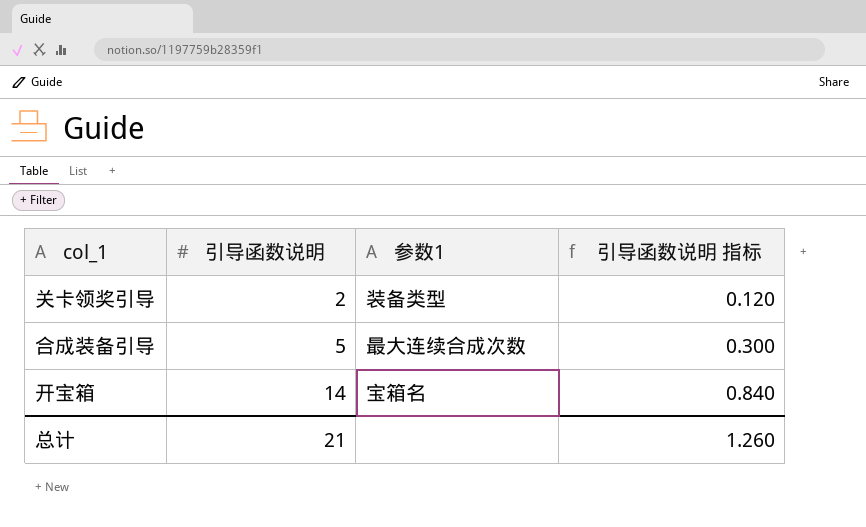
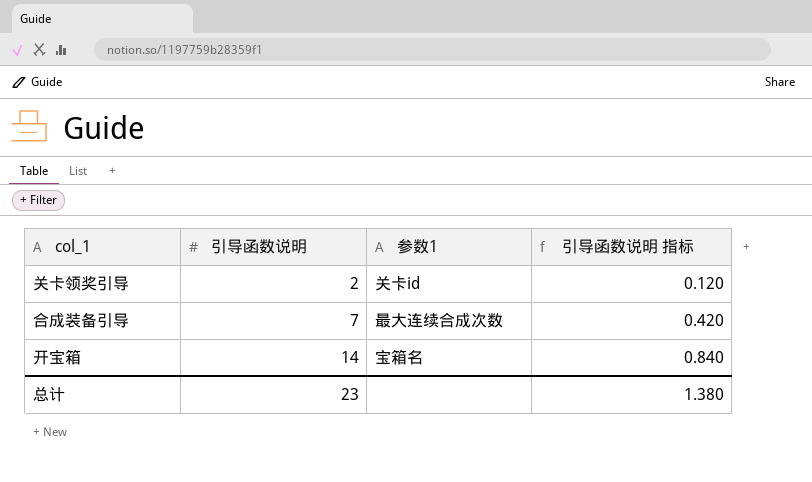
关卡领奖引导 | 参数1: 装备类型 -> 关卡id
合成装备引导 | 引导函数说明: 5 -> 7
合成装备引导 | 引导函数说明 指标: 0.300 -> 0.420
总计 | 引导函数说明: 21 -> 23
总计 | 引导函数说明 指标: 1.260 -> 1.380

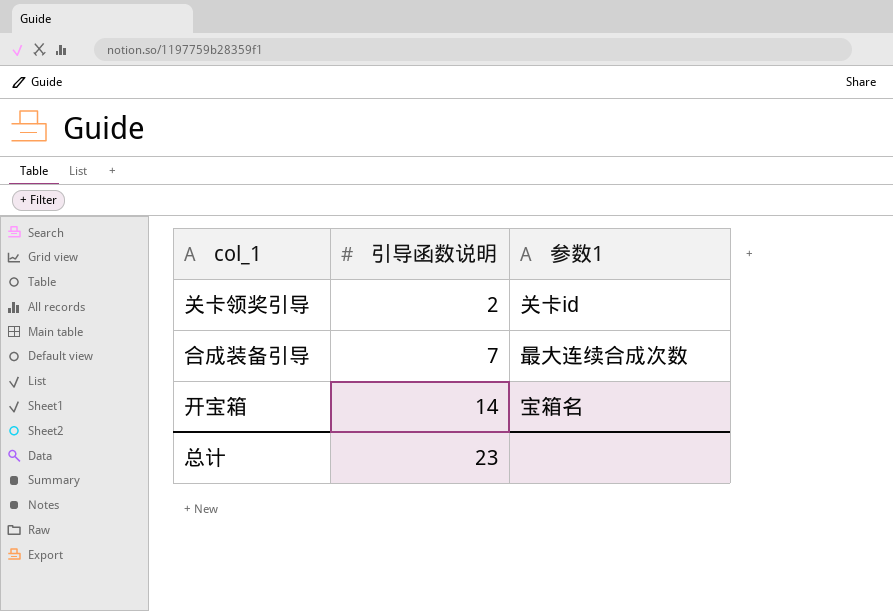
column 引导函数说明 指标 | formula: [引导函数说明] * 0.06 -> none

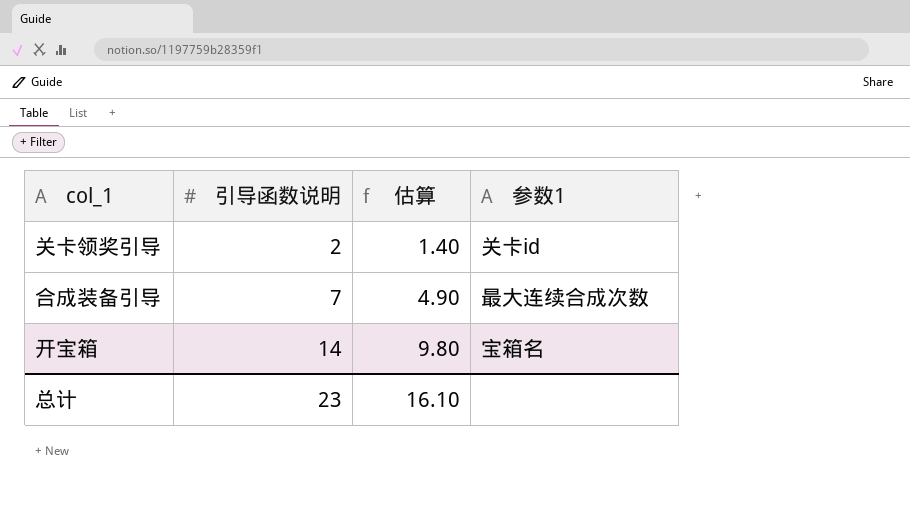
column 估算 | formula: none -> [引导函数说明] * 0.7

